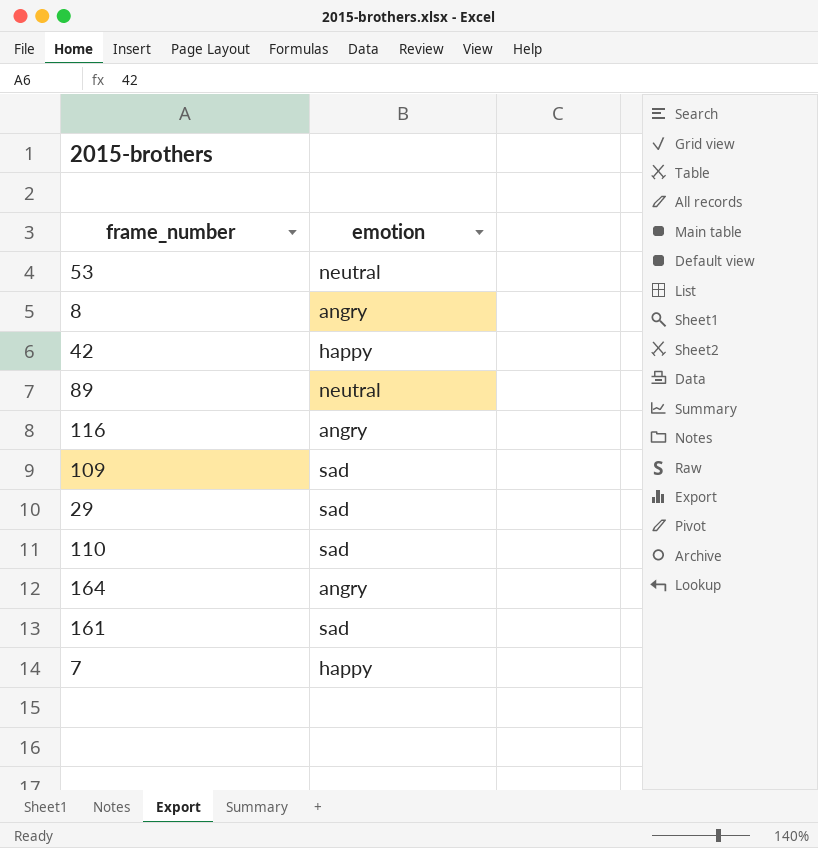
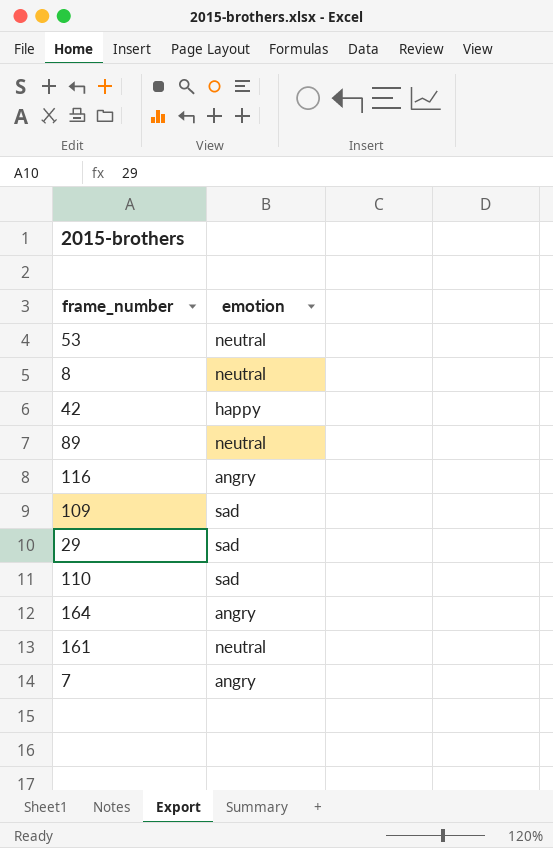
8 | emotion: angry -> neutral
161 | emotion: sad -> neutral
7 | emotion: happy -> angry

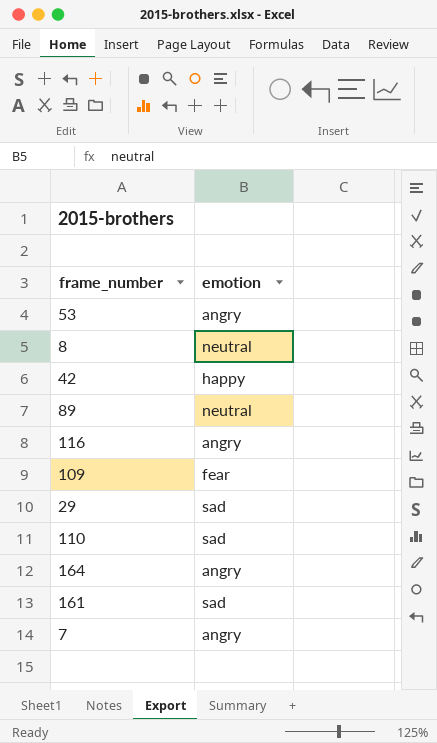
53 | emotion: neutral -> angry
109 | emotion: sad -> fear
161 | emotion: neutral -> sad

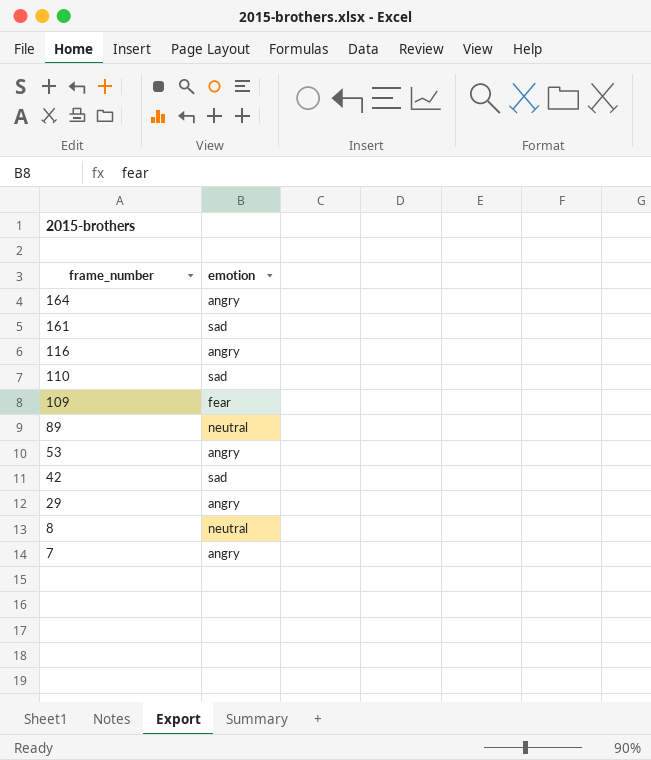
row order: none -> frame_number descending
42 | emotion: happy -> sad
29 | emotion: sad -> angry

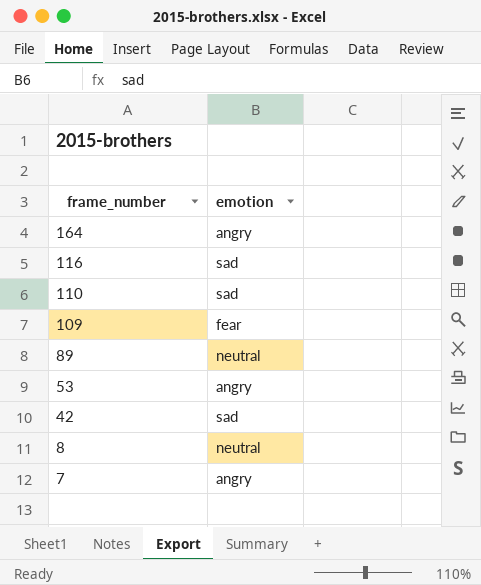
row 161: sad -> none
row 29: angry -> none
116 | emotion: angry -> sad

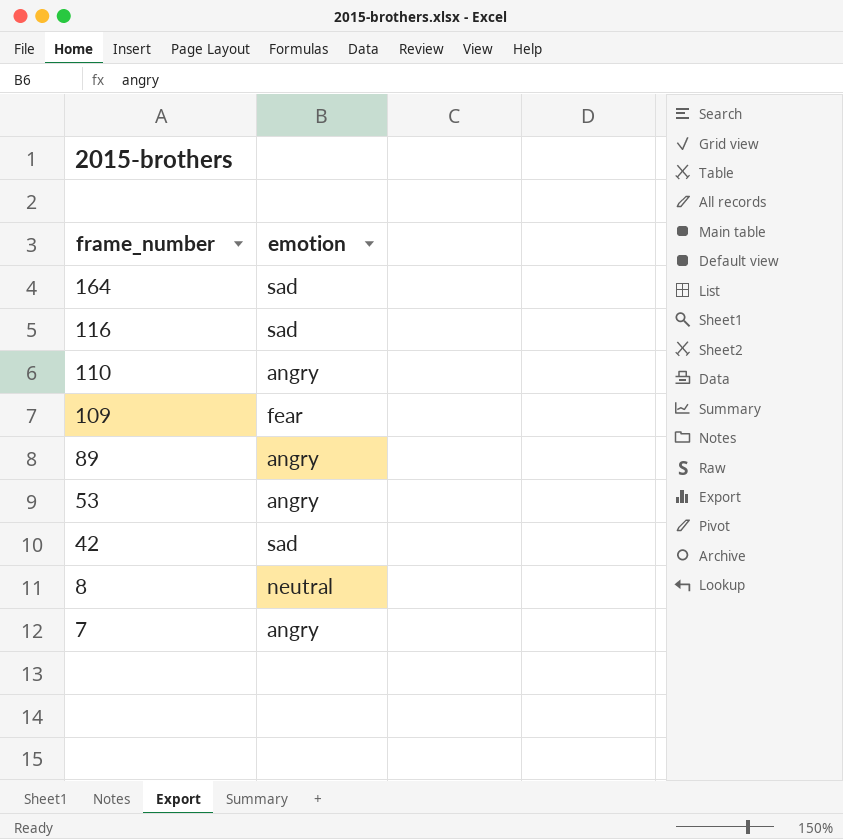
164 | emotion: angry -> sad
110 | emotion: sad -> angry
89 | emotion: neutral -> angry

